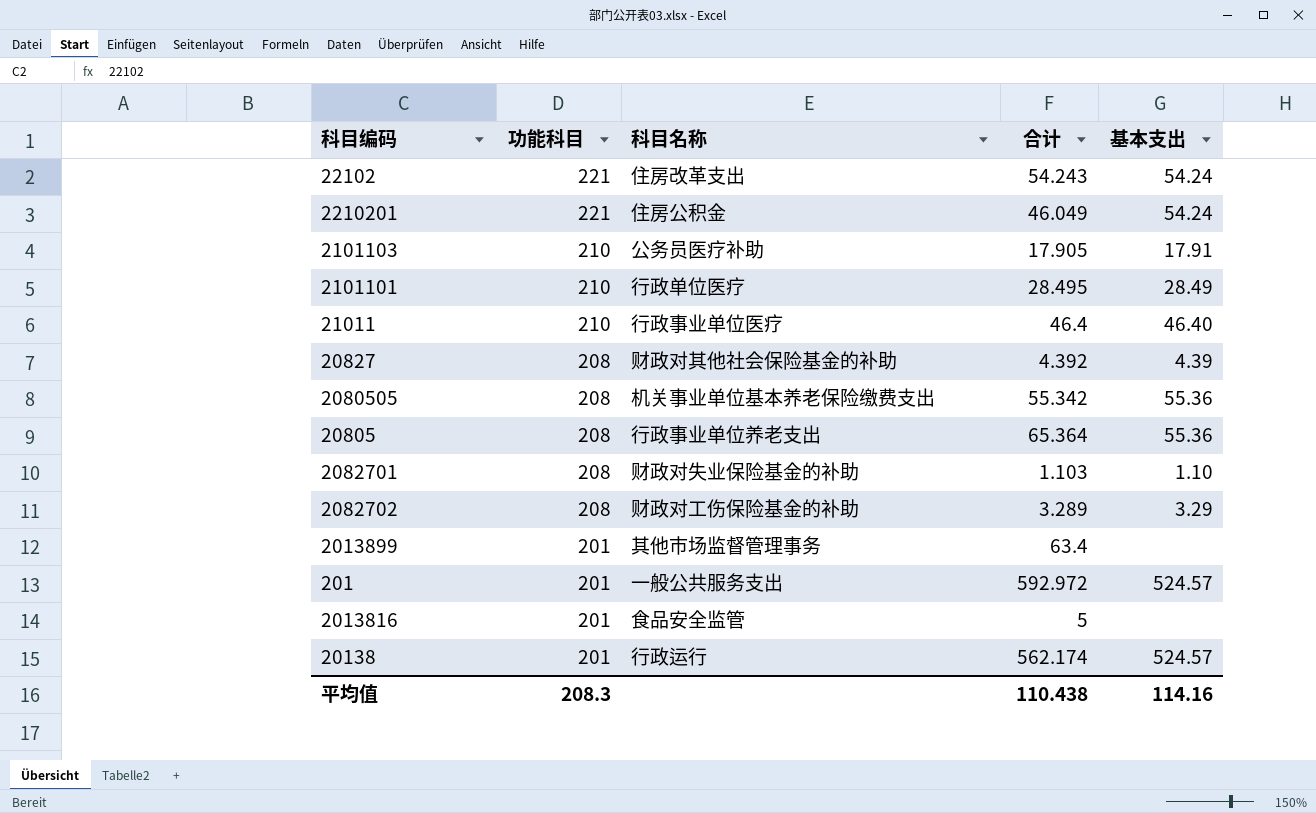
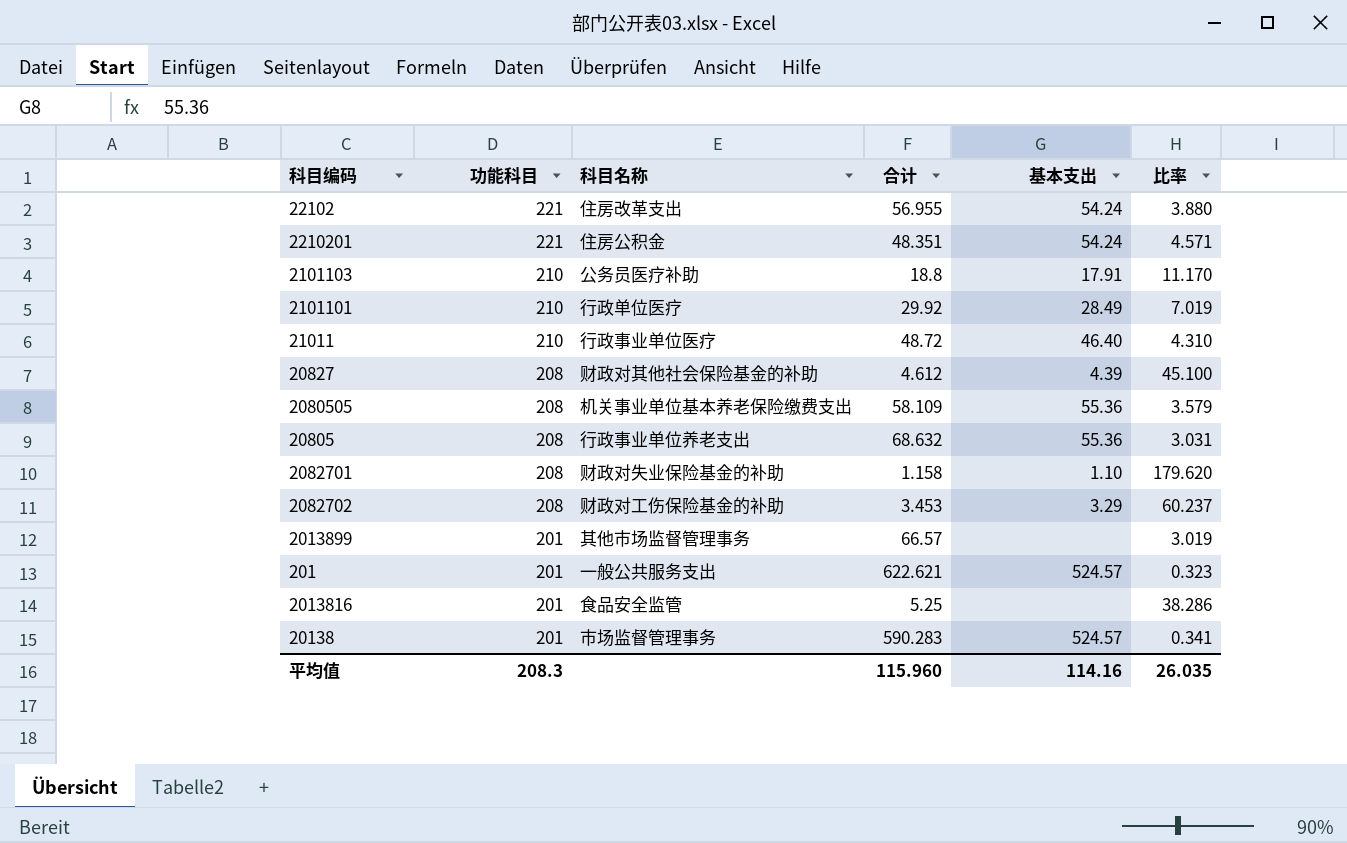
column 比率 | formula: none -> [功能科目] / [合计]
22102 | 合计: 54.243 -> 56.955
2210201 | 合计: 46.049 -> 48.351
2101103 | 合计: 17.905 -> 18.8
2101101 | 合计: 28.495 -> 29.92
21011 | 合计: 46.4 -> 48.72
20827 | 合计: 4.392 -> 4.612
2080505 | 合计: 55.342 -> 58.109
20805 | 合计: 65.364 -> 68.632
2082701 | 合计: 1.103 -> 1.158
2082702 | 合计: 3.289 -> 3.453
2013899 | 合计: 63.4 -> 66.57
201 | 合计: 592.972 -> 622.621
2013816 | 合计: 5 -> 5.25
20138 | 科目名称: 行政运行 -> 市场监督管理事务
20138 | 合计: 562.174 -> 590.283
平均值 | 合计: 110.438 -> 115.960

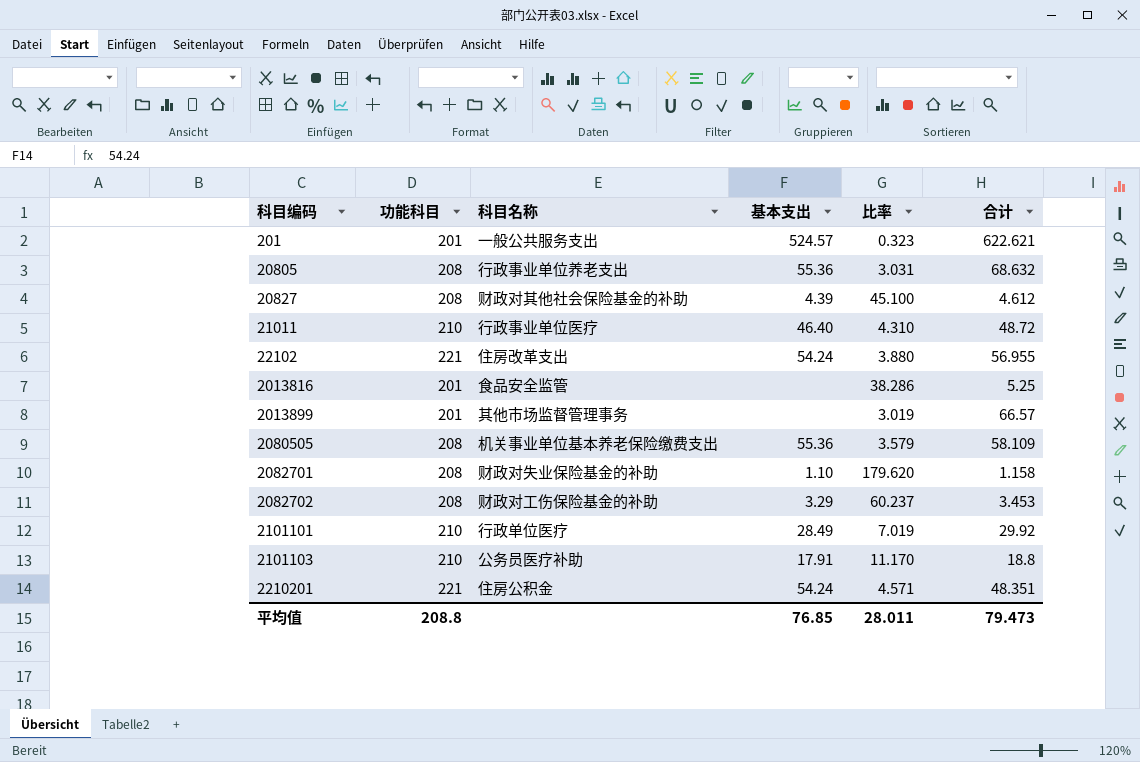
row order: 功能科目 descending -> 科目编码 ascending
column 合计 | position: 4 -> 6
row 20138: 201 | 市场监督管理事务 | 590.283 | 524.57 | 0.341 -> none
平均值 | 功能科目: 208.3 -> 208.8
平均值 | 基本支出: 114.16 -> 76.85
平均值 | 比率: 26.035 -> 28.011
平均值 | 合计: 115.960 -> 79.473

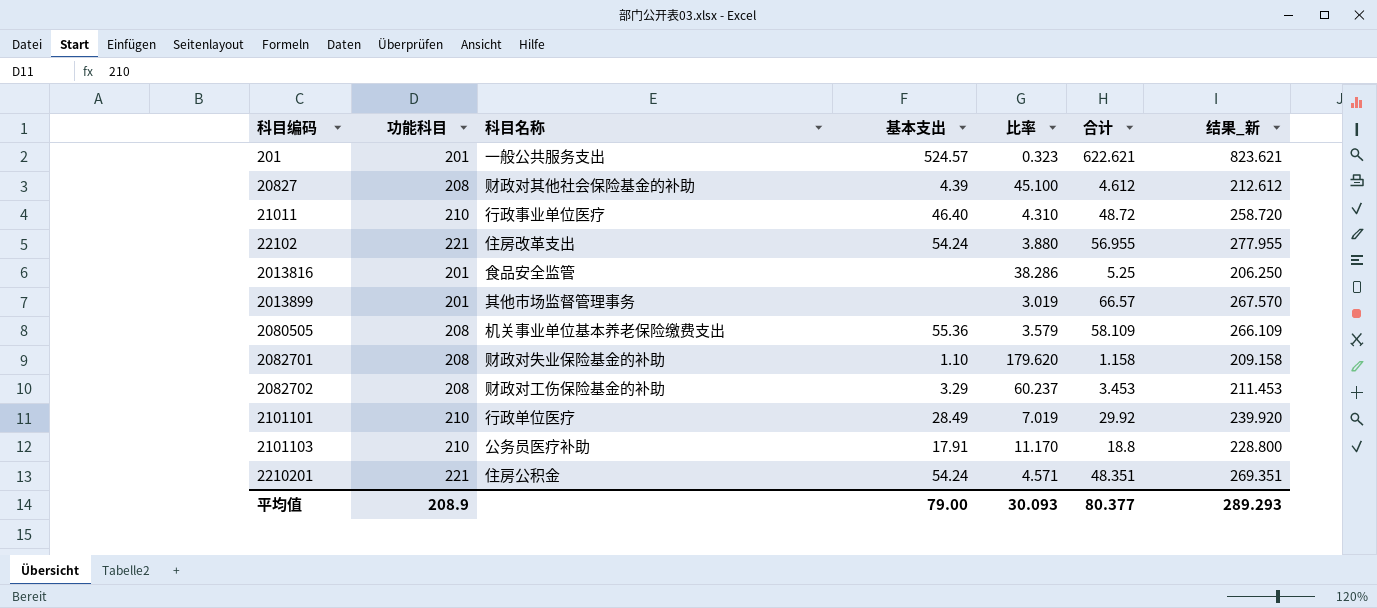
column 结果_新 | formula: none -> [功能科目] + [合计]
row 20805: 208 | 行政事业单位养老支出 | 55.36 | 3.031 | 68.632 -> none
平均值 | 功能科目: 208.8 -> 208.9
平均值 | 基本支出: 76.85 -> 79.00
平均值 | 比率: 28.011 -> 30.093
平均值 | 合计: 79.473 -> 80.377

